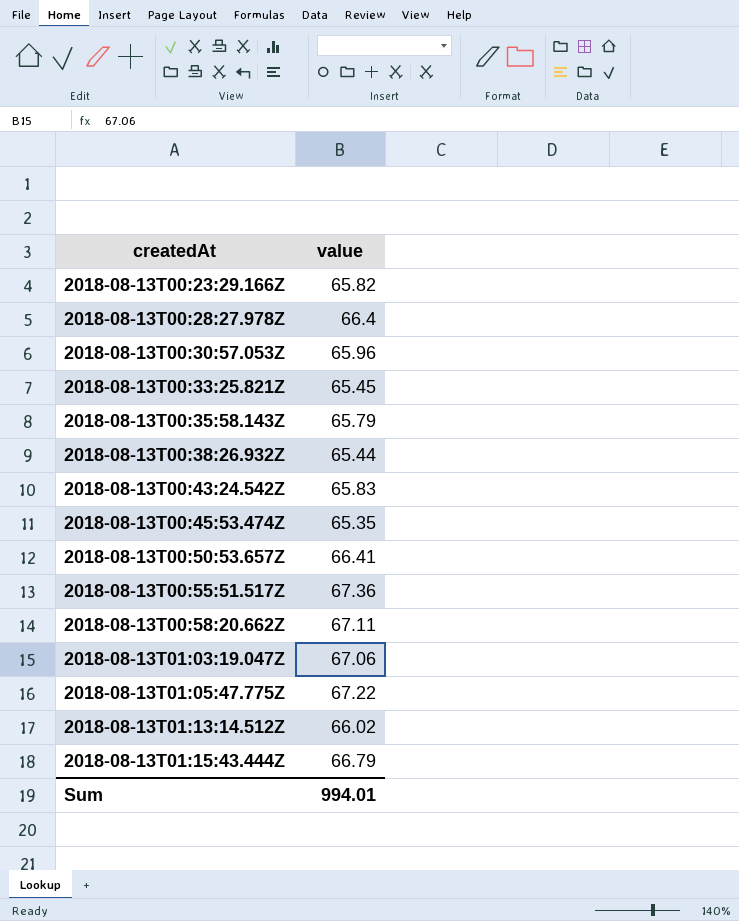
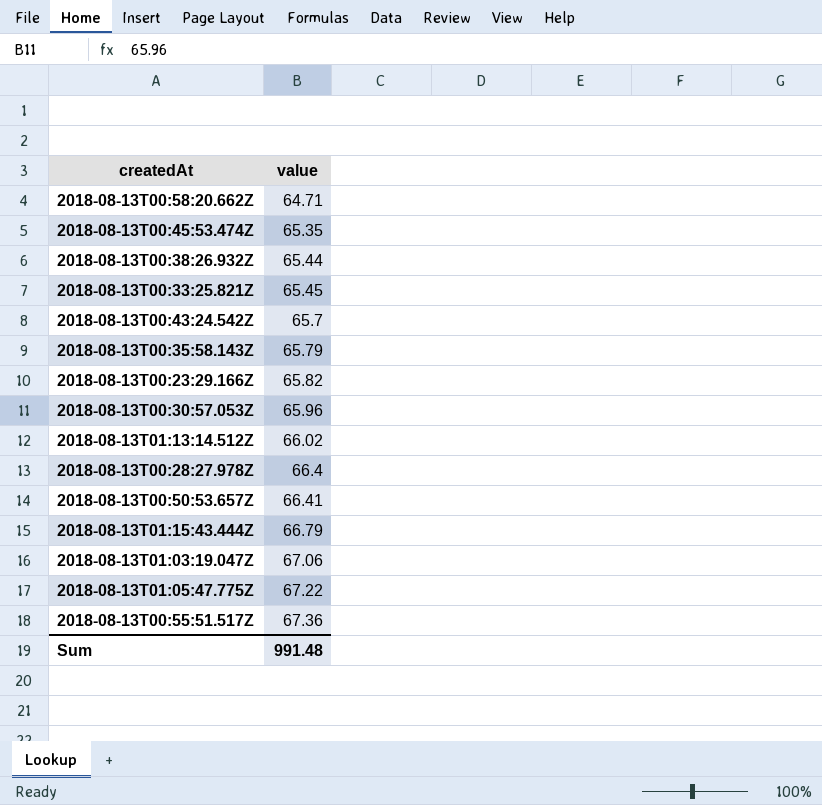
row order: createdAt ascending -> value ascending
2018-08-13T00:58:20.662Z | value: 67.11 -> 64.71
2018-08-13T00:43:24.542Z | value: 65.83 -> 65.7
Sum | value: 994.01 -> 991.48

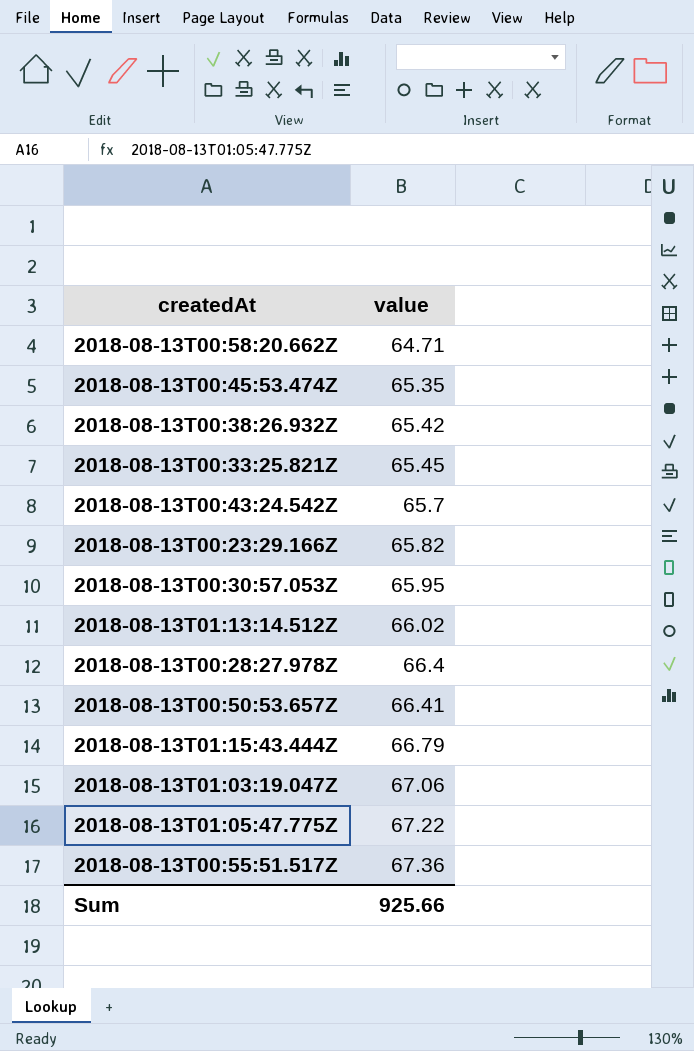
row 2018-08-13T00:35:58.143Z: 65.79 -> none
2018-08-13T00:38:26.932Z | value: 65.44 -> 65.42
2018-08-13T00:30:57.053Z | value: 65.96 -> 65.95
Sum | value: 991.48 -> 925.66

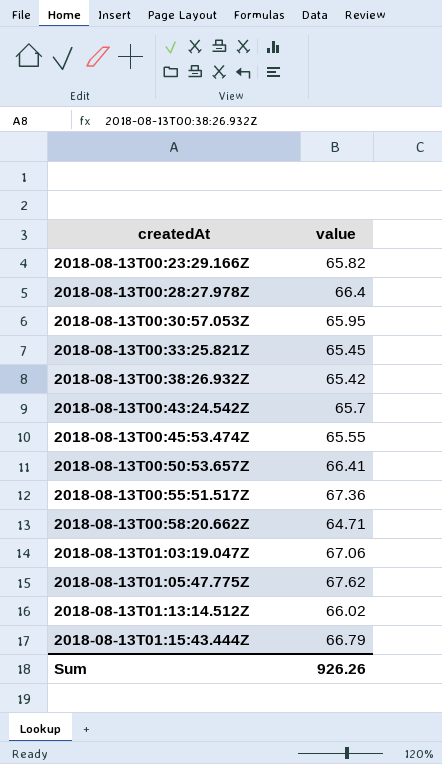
row order: value ascending -> createdAt ascending
2018-08-13T00:45:53.474Z | value: 65.35 -> 65.55
2018-08-13T01:05:47.775Z | value: 67.22 -> 67.62
Sum | value: 925.66 -> 926.26

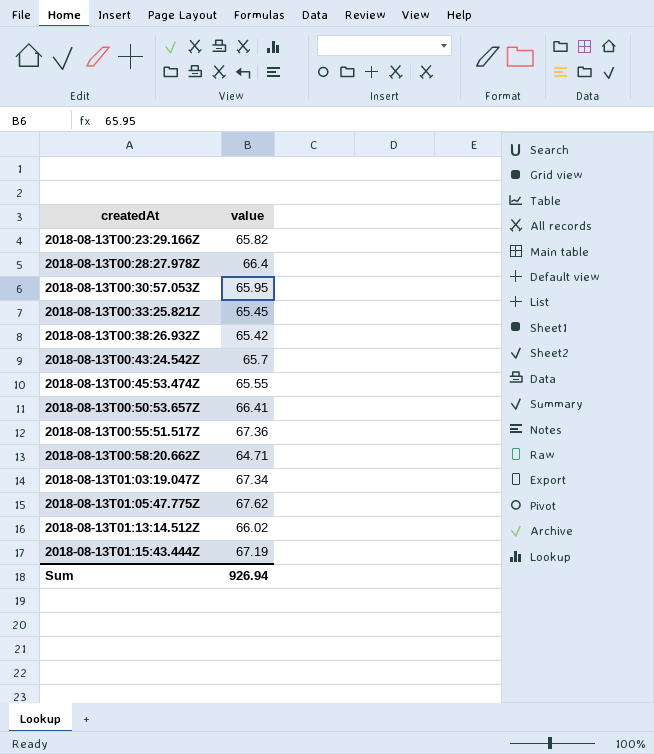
2018-08-13T01:03:19.047Z | value: 67.06 -> 67.34
2018-08-13T01:15:43.444Z | value: 66.79 -> 67.19
Sum | value: 926.26 -> 926.94

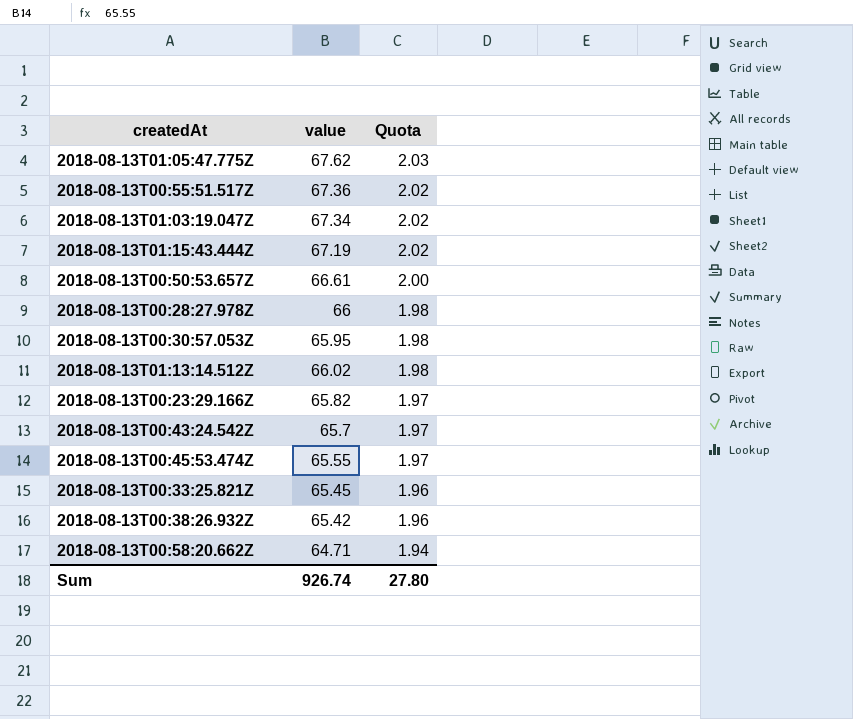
row order: createdAt ascending -> Quota descending
column Quota | formula: none -> [value] * 0.03
2018-08-13T00:50:53.657Z | value: 66.41 -> 66.61
2018-08-13T00:28:27.978Z | value: 66.4 -> 66
Sum | value: 926.94 -> 926.74

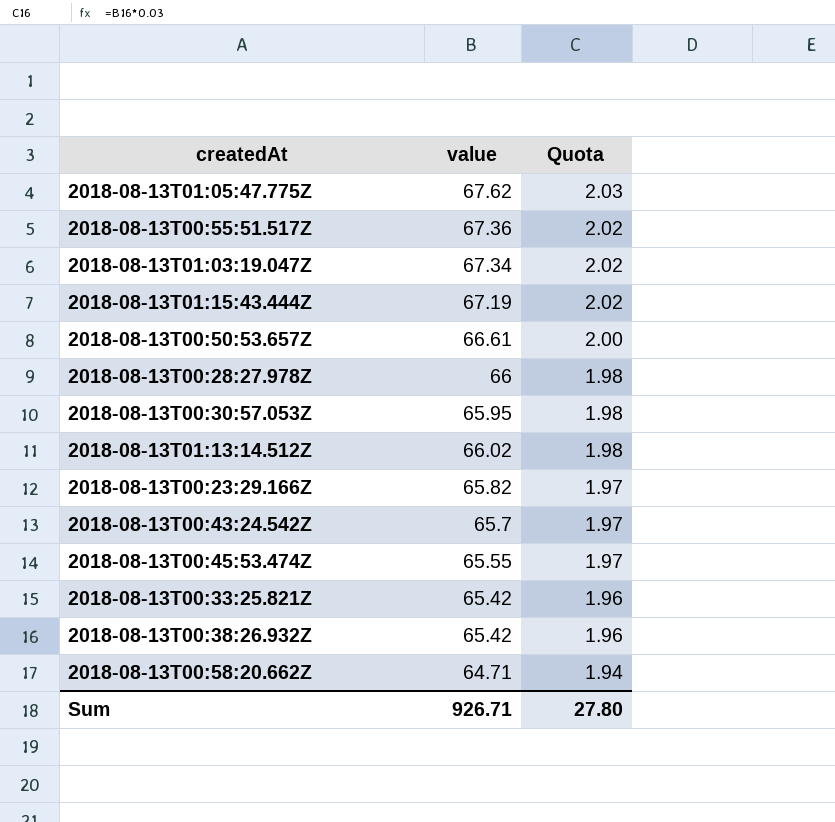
2018-08-13T00:33:25.821Z | value: 65.45 -> 65.42
Sum | value: 926.74 -> 926.71

